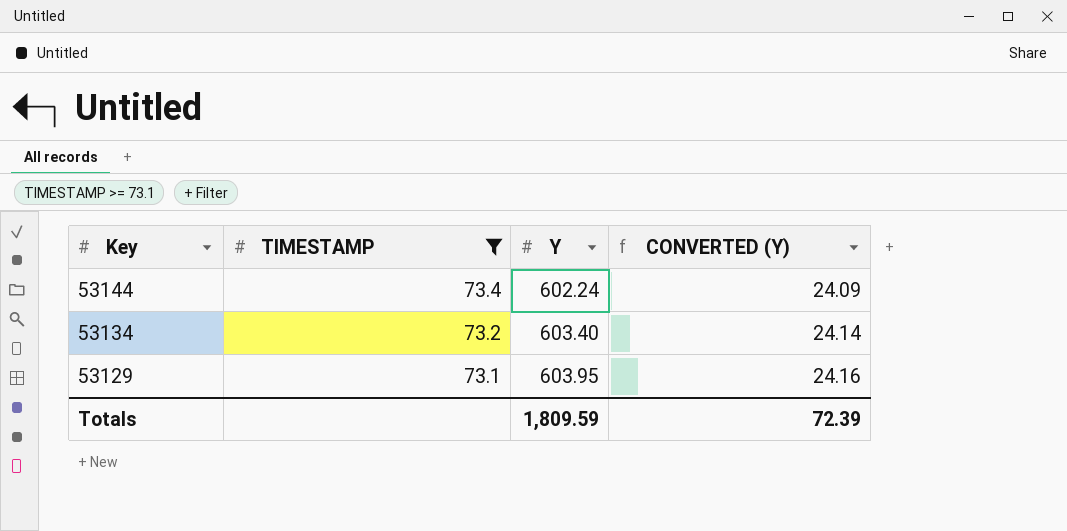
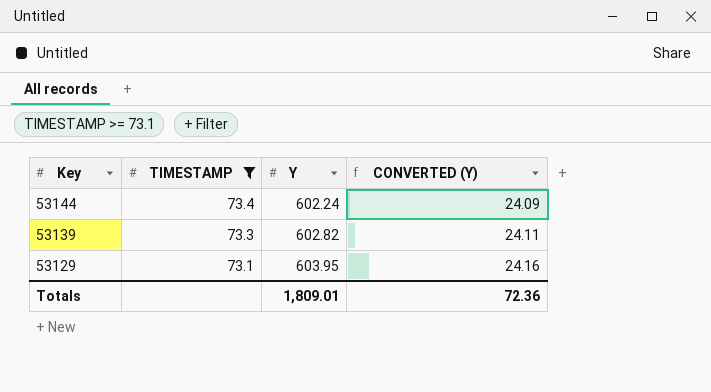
row 53134: 73.2 | 603.40 | 24.14 -> none
row 53139: none -> 73.3 | 602.82 | 24.11
Totals | Y: 1,809.59 -> 1,809.01
Totals | CONVERTED (Y): 72.39 -> 72.36

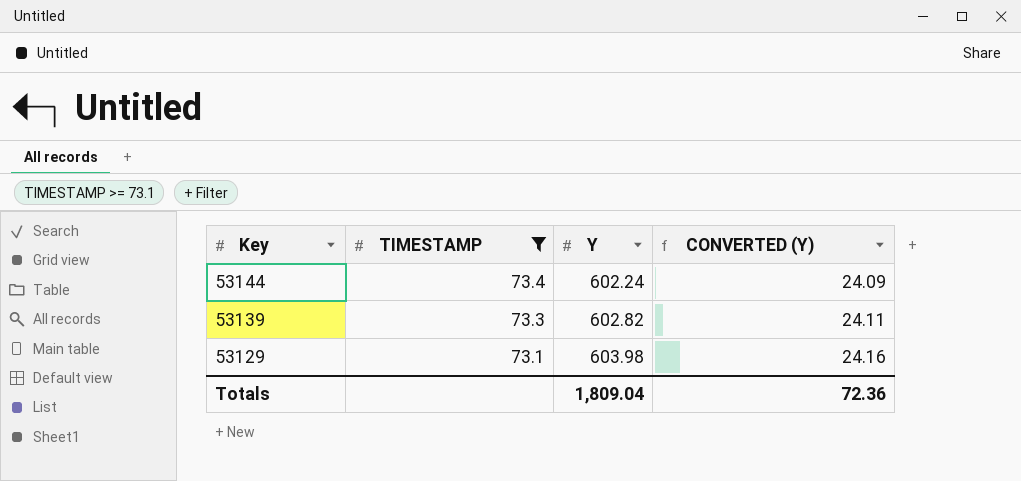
53129 | Y: 603.95 -> 603.98
Totals | Y: 1,809.01 -> 1,809.04

